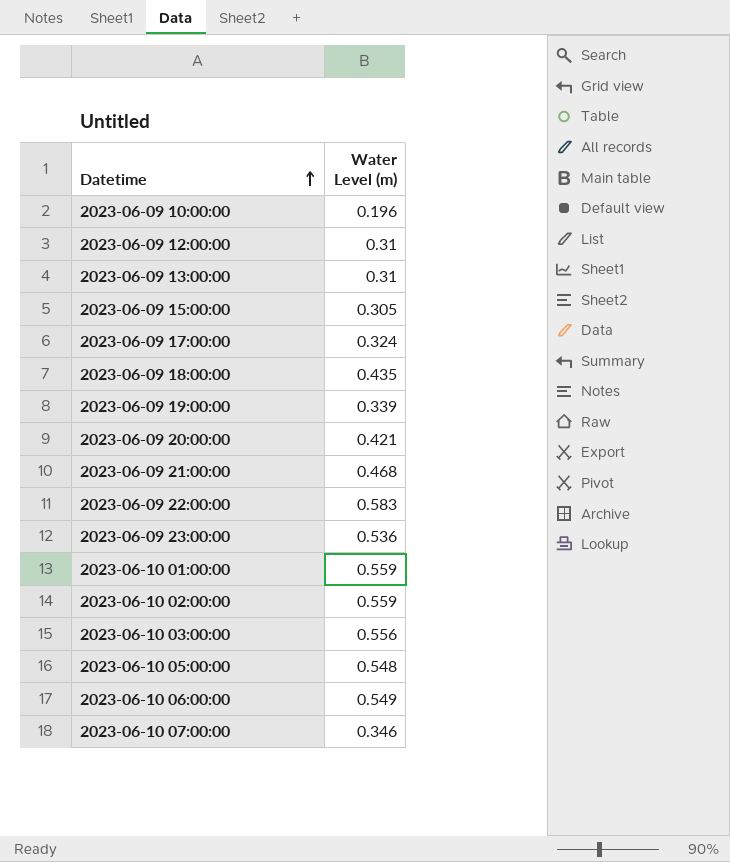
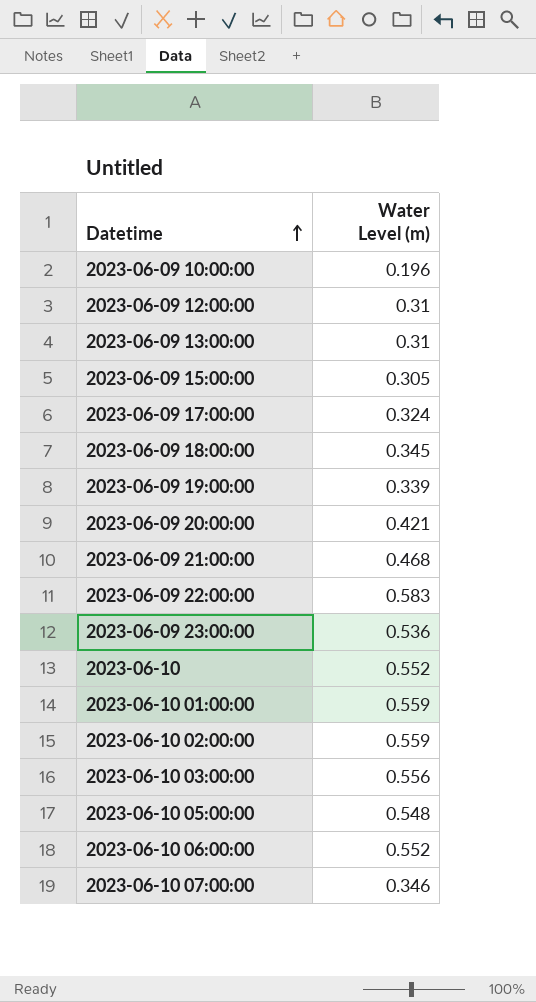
2023-06-09 18:00:00 | Water Level (m): 0.435 -> 0.345
row 2023-06-10: none -> 0.552
2023-06-10 06:00:00 | Water Level (m): 0.549 -> 0.552

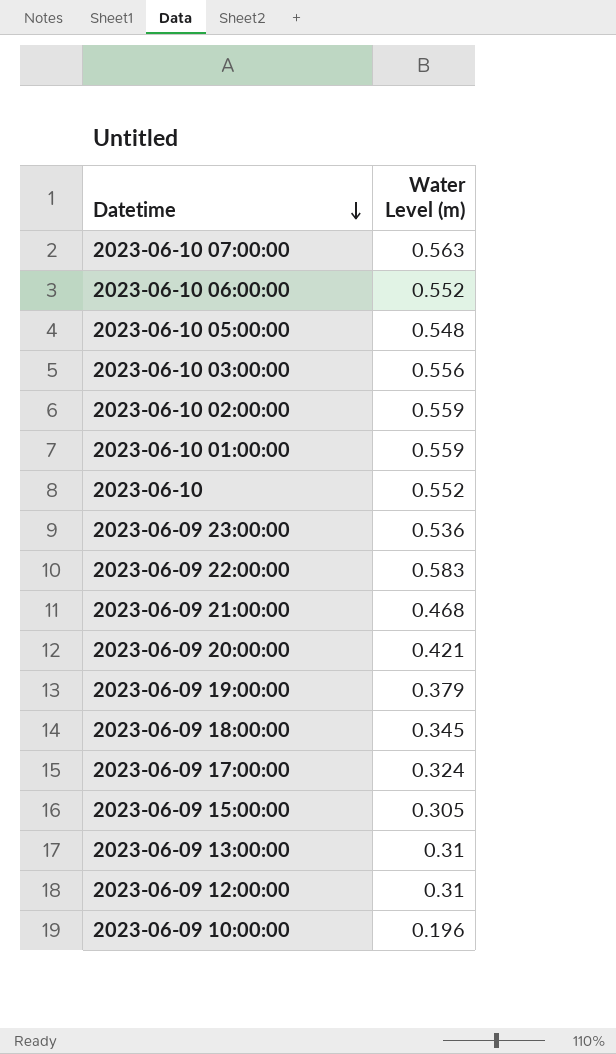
row order: Datetime ascending -> Datetime descending
2023-06-10 07:00:00 | Water Level (m): 0.346 -> 0.563
2023-06-09 19:00:00 | Water Level (m): 0.339 -> 0.379

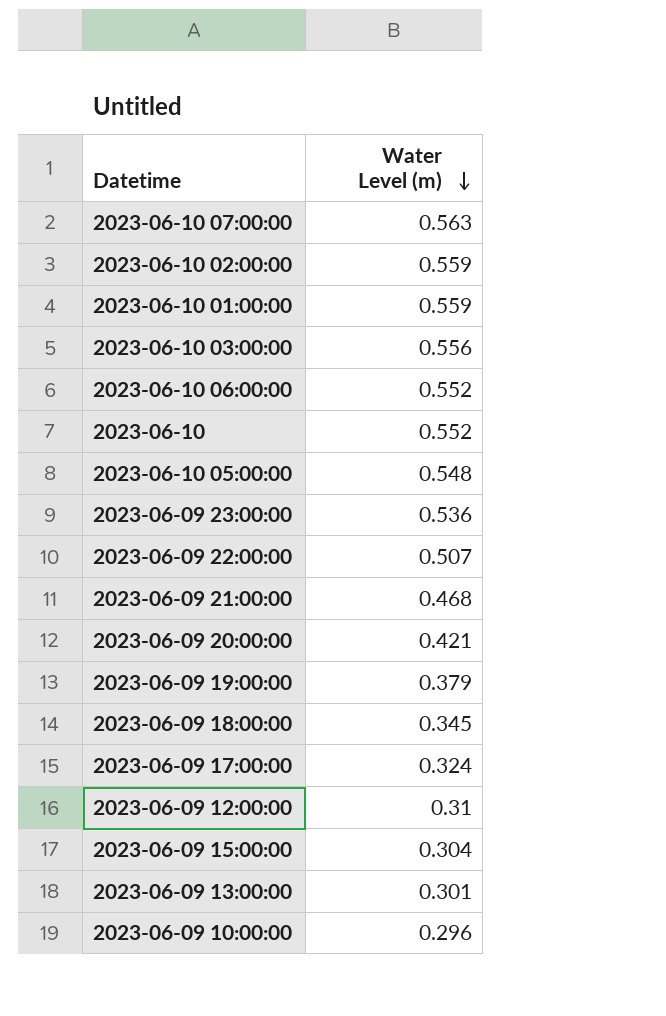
row order: Datetime descending -> Water Level (m) descending
2023-06-09 22:00:00 | Water Level (m): 0.583 -> 0.507
2023-06-09 15:00:00 | Water Level (m): 0.305 -> 0.304
2023-06-09 13:00:00 | Water Level (m): 0.31 -> 0.301
2023-06-09 10:00:00 | Water Level (m): 0.196 -> 0.296

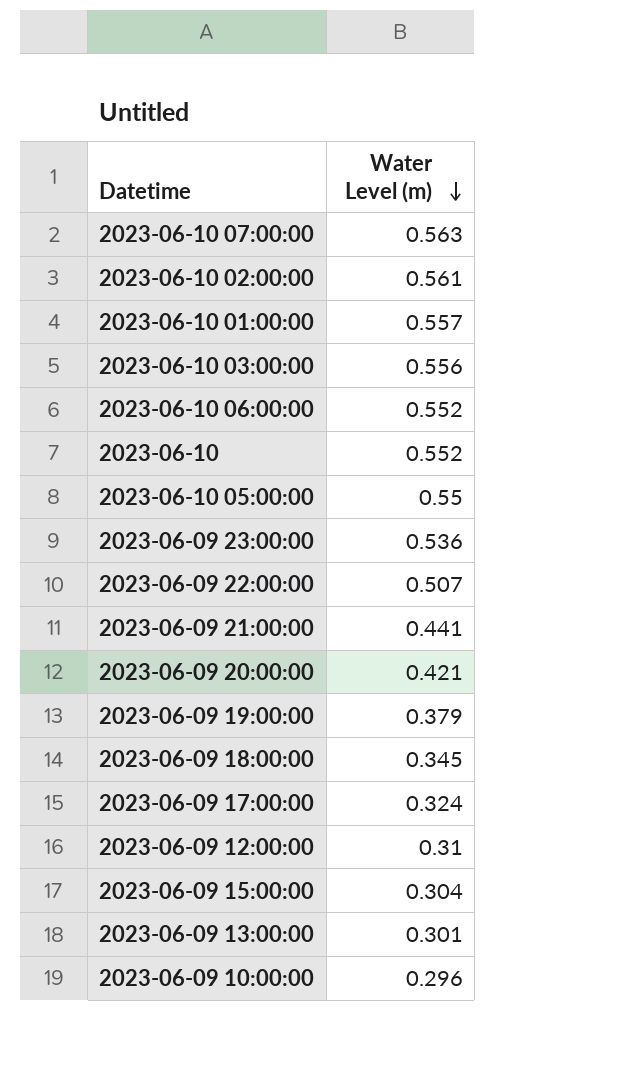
2023-06-10 02:00:00 | Water Level (m): 0.559 -> 0.561
2023-06-10 01:00:00 | Water Level (m): 0.559 -> 0.557
2023-06-10 05:00:00 | Water Level (m): 0.548 -> 0.55
2023-06-09 21:00:00 | Water Level (m): 0.468 -> 0.441

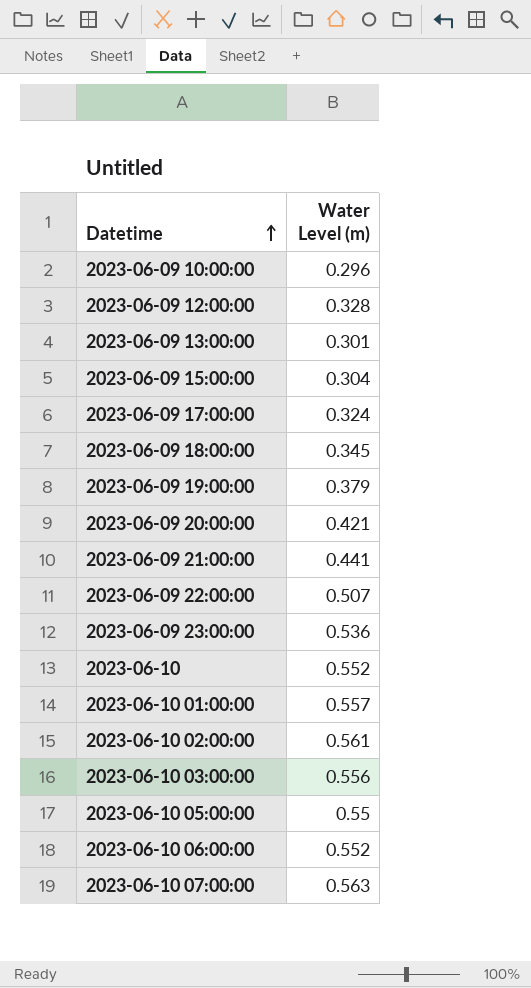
row order: Water Level (m) descending -> Datetime ascending
2023-06-09 12:00:00 | Water Level (m): 0.31 -> 0.328

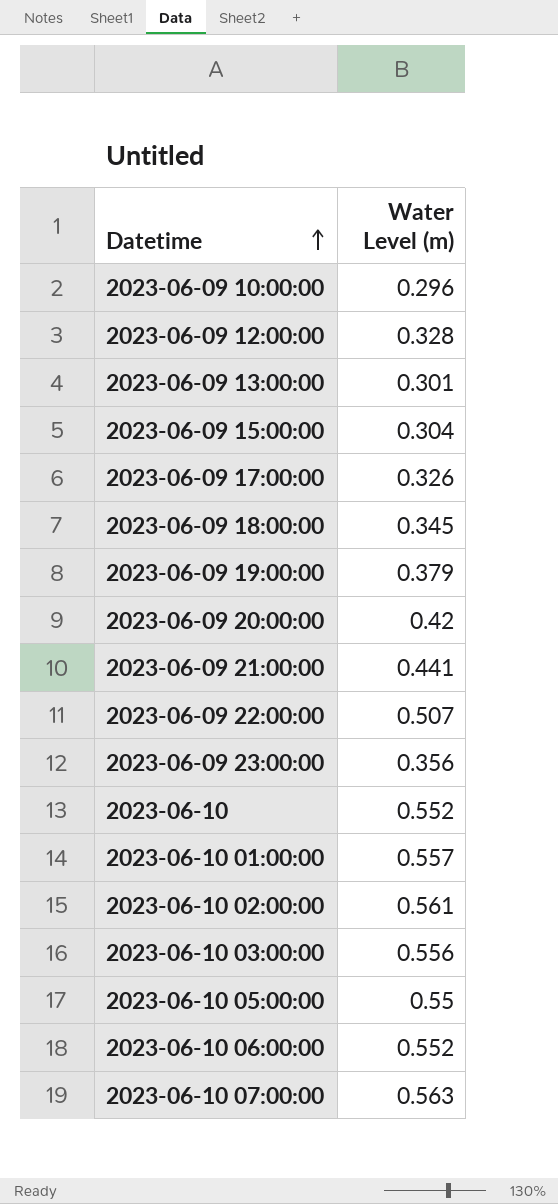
2023-06-09 17:00:00 | Water Level (m): 0.324 -> 0.326
2023-06-09 20:00:00 | Water Level (m): 0.421 -> 0.42
2023-06-09 23:00:00 | Water Level (m): 0.536 -> 0.356

